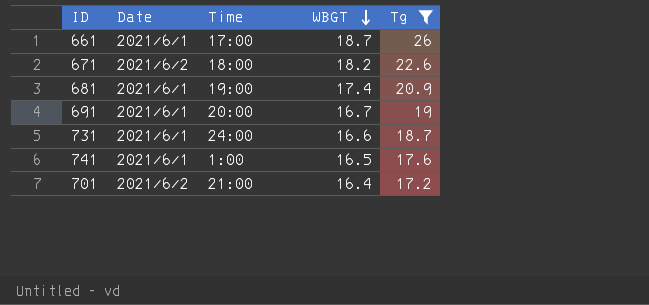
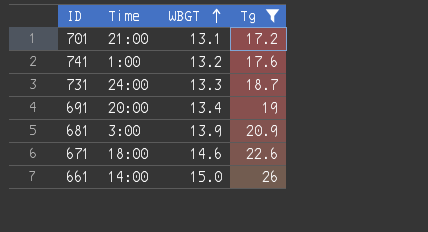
row order: WBGT descending -> WBGT ascending
column Date | position: 2 -> none
701 | WBGT: 16.4 -> 13.1
741 | WBGT: 16.5 -> 13.2
731 | WBGT: 16.6 -> 13.3
691 | WBGT: 16.7 -> 13.4
681 | Time: 19:00 -> 3:00
681 | WBGT: 17.4 -> 13.9
671 | WBGT: 18.2 -> 14.6
661 | Time: 17:00 -> 14:00
661 | WBGT: 18.7 -> 15.0

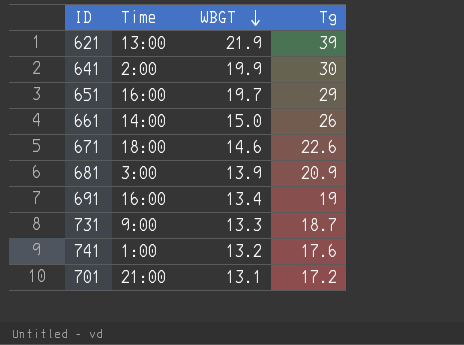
filter: Tg <= 26 -> none
row order: WBGT ascending -> WBGT descending
691 | Time: 20:00 -> 16:00
731 | Time: 24:00 -> 9:00

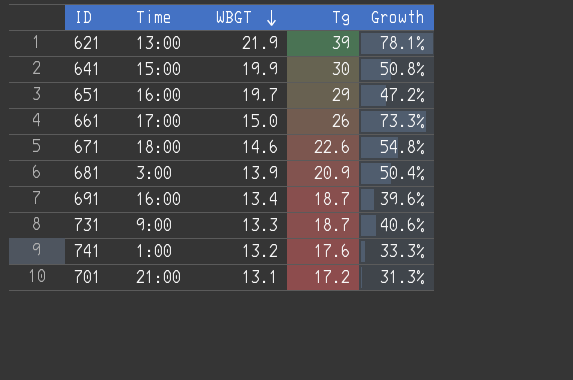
column Growth | formula: none -> ([Tg] - [WBGT]) / [WBGT]
641 | Time: 2:00 -> 15:00
661 | Time: 14:00 -> 17:00
691 | Tg: 19 -> 18.7

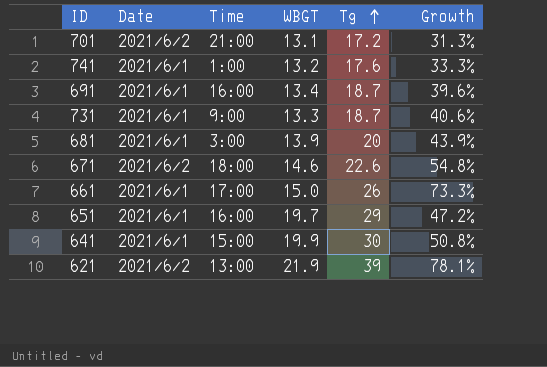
row order: WBGT descending -> Tg ascending
column Date | position: none -> 2
681 | Tg: 20.9 -> 20
681 | Growth: 50.4% -> 43.9%

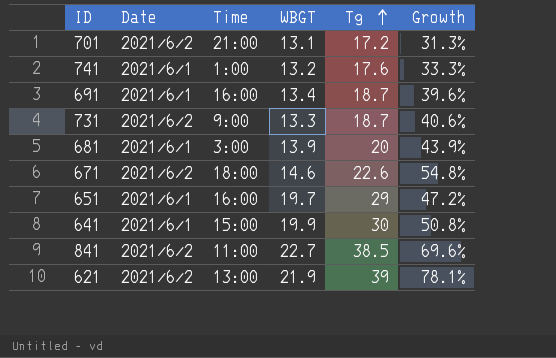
row 661: 2021/6/1 | 17:00 | 15.0 | 26 | 73.3% -> none
731 | Date: 2021/6/1 -> 2021/6/2
row 841: none -> 2021/6/2 | 11:00 | 22.7 | 38.5 | 69.6%

